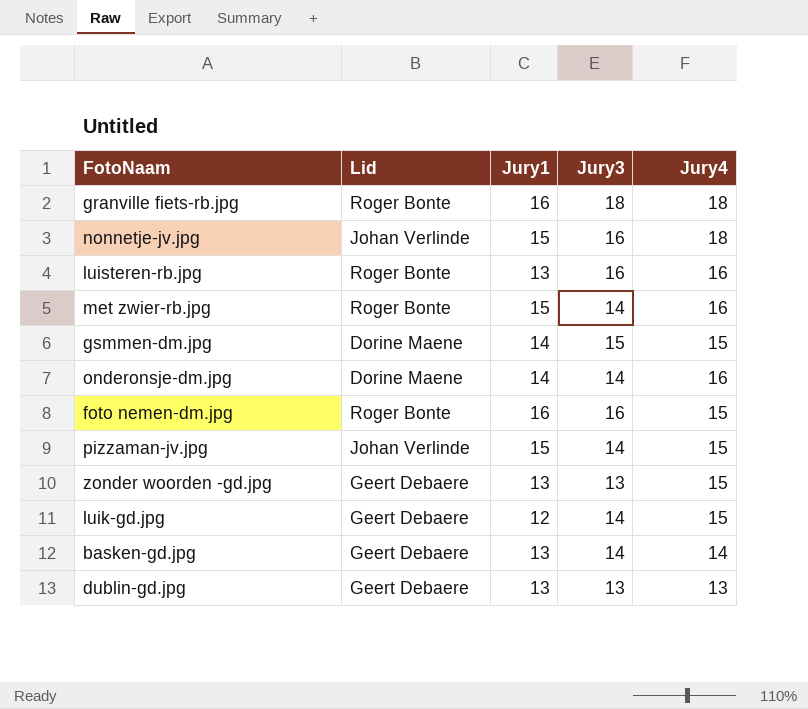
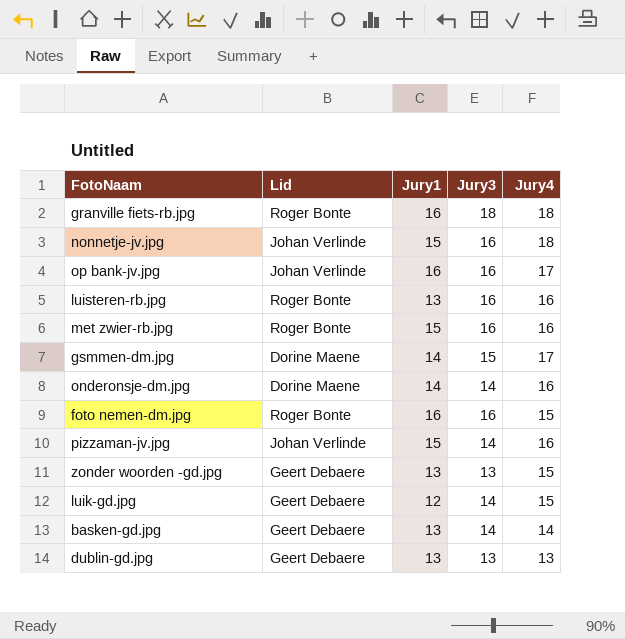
row op bank-jv.jpg: none -> Johan Verlinde | 16 | 16 | 17
met zwier-rb.jpg | Jury3: 14 -> 16
gsmmen-dm.jpg | Jury4: 15 -> 17
pizzaman-jv.jpg | Jury4: 15 -> 16

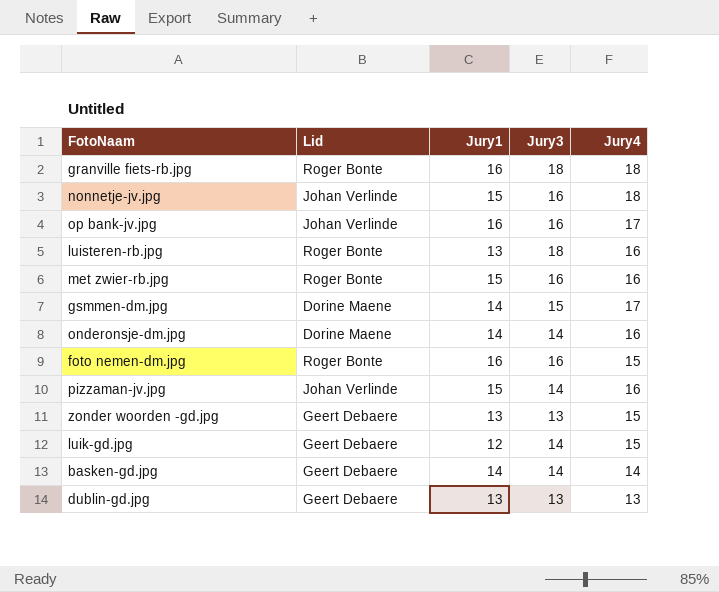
luisteren-rb.jpg | Jury3: 16 -> 18
basken-gd.jpg | Jury1: 13 -> 14

